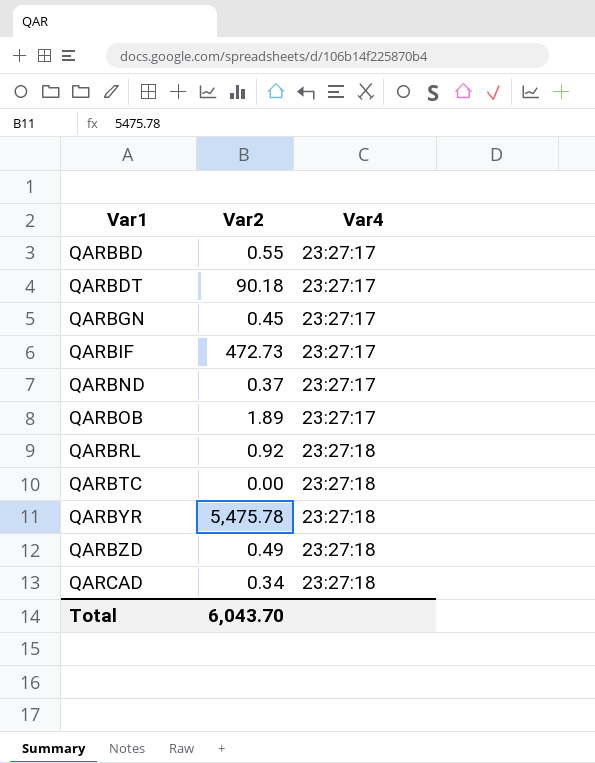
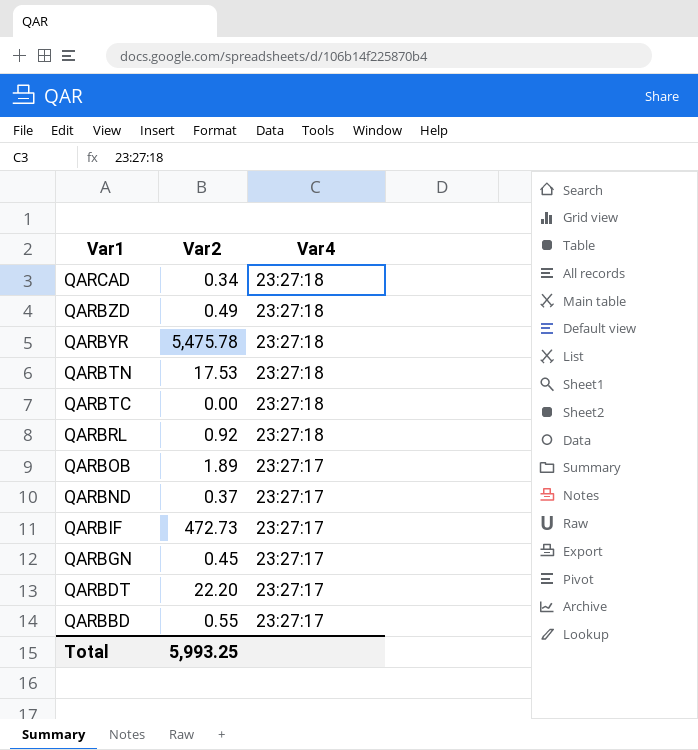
row order: Var1 ascending -> Var1 descending
row QARBTN: none -> 17.53 | 23:27:18
QARBDT | Var2: 90.18 -> 22.20
Total | Var2: 6,043.70 -> 5,993.25

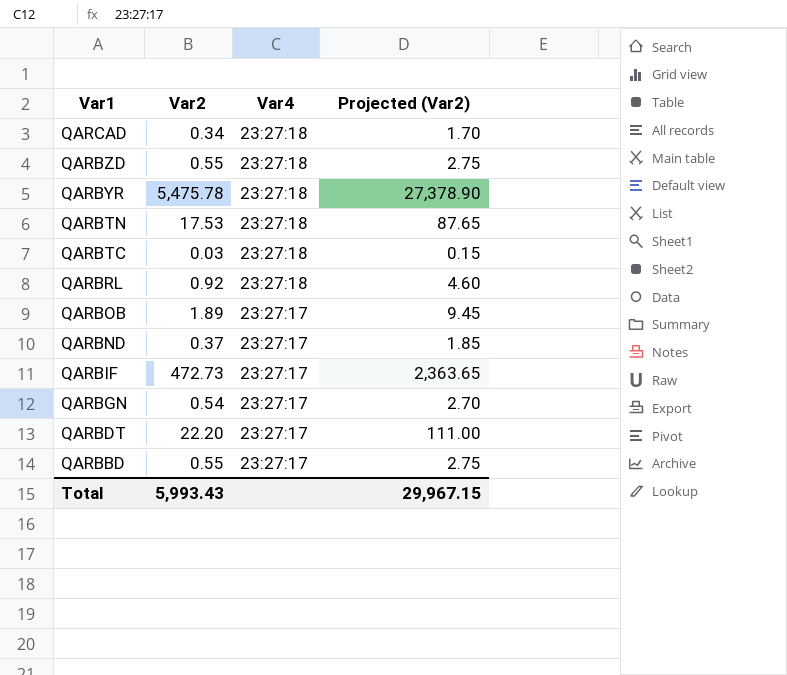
column Projected (Var2) | formula: none -> [Var2] * 5
QARBZD | Var2: 0.49 -> 0.55
QARBTC | Var2: 0.00 -> 0.03
QARBGN | Var2: 0.45 -> 0.54
Total | Var2: 5,993.25 -> 5,993.43

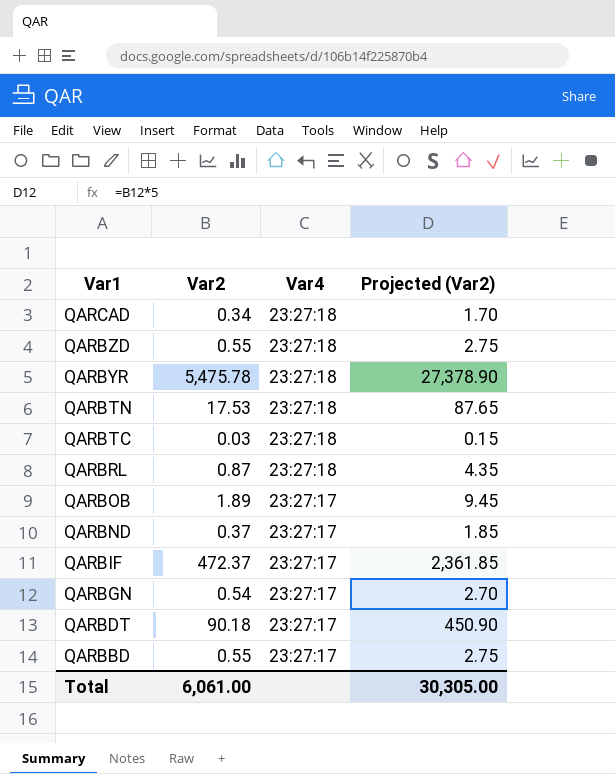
QARBRL | Var2: 0.92 -> 0.87
QARBRL | Projected (Var2): 4.60 -> 4.35
QARBIF | Var2: 472.73 -> 472.37
QARBIF | Projected (Var2): 2,363.65 -> 2,361.85
QARBDT | Var2: 22.20 -> 90.18
QARBDT | Projected (Var2): 111.00 -> 450.90
Total | Var2: 5,993.43 -> 6,061.00
Total | Projected (Var2): 29,967.15 -> 30,305.00

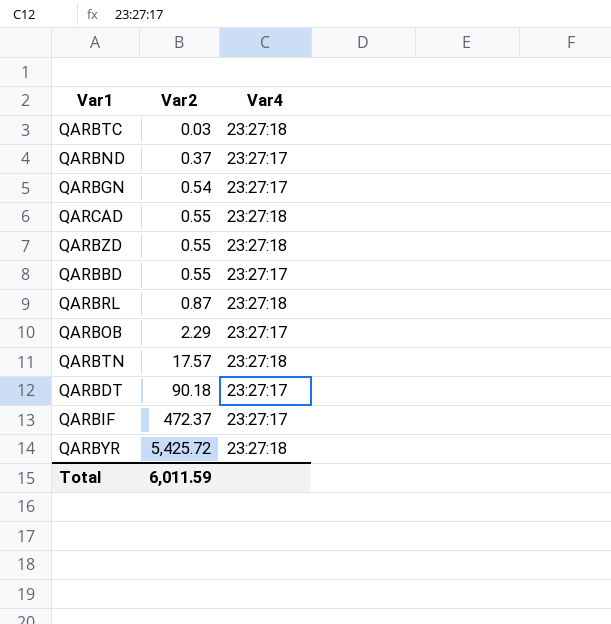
row order: Var1 descending -> Var2 ascending
column Projected (Var2) | formula: [Var2] * 5 -> none
QARCAD | Var2: 0.34 -> 0.55
QARBOB | Var2: 1.89 -> 2.29
QARBTN | Var2: 17.53 -> 17.57
QARBYR | Var2: 5,475.78 -> 5,425.72
Total | Var2: 6,061.00 -> 6,011.59

